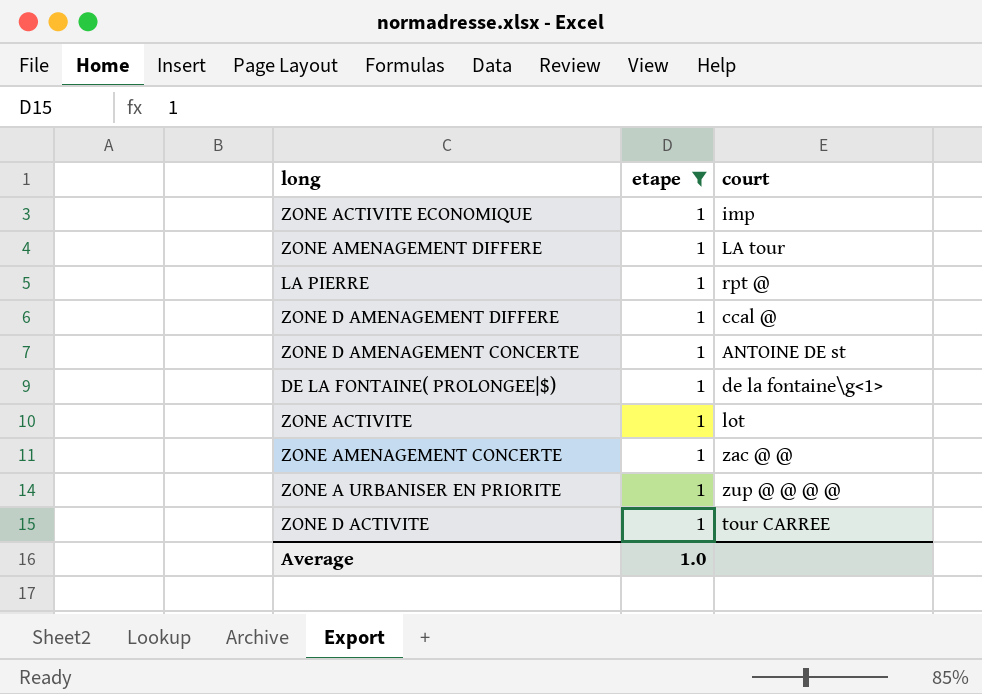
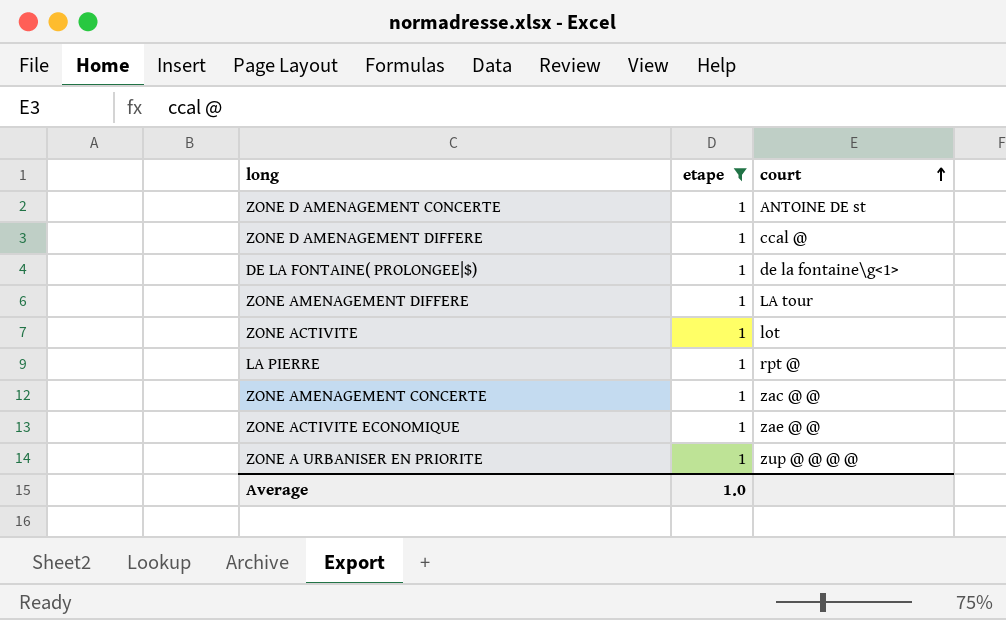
row order: none -> court ascending
row ZONE D ACTIVITE: 1 | tour CARREE -> none
ZONE ACTIVITE ECONOMIQUE | court: imp -> zae @ @

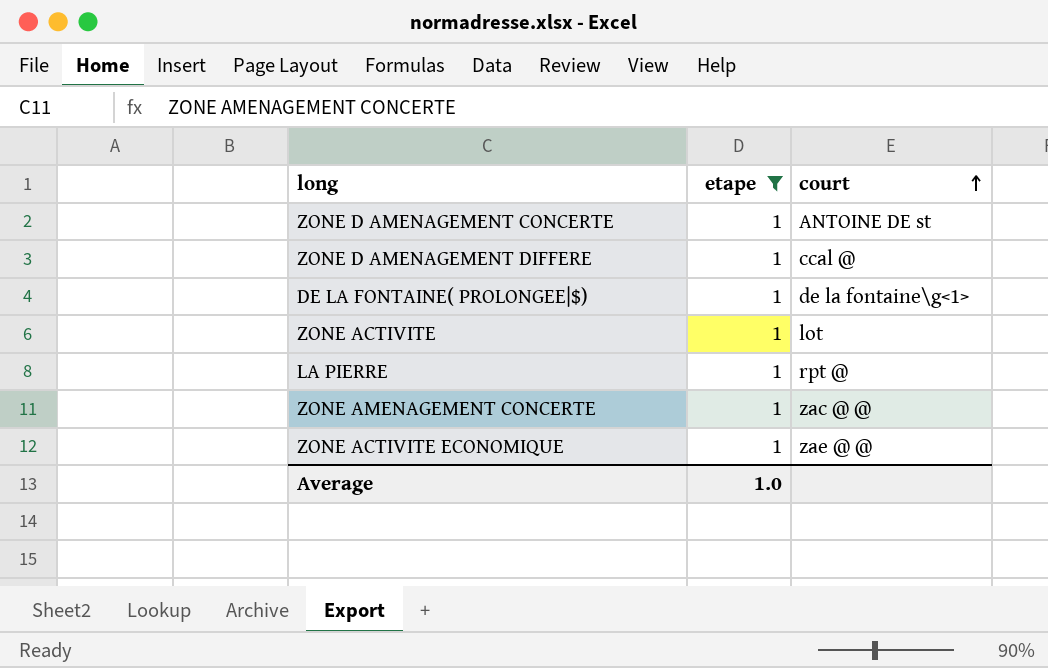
row ZONE AMENAGEMENT DIFFERE: 1 | LA tour -> none
row ZONE A URBANISER EN PRIORITE: 1 | zup @ @ @ @ -> none

